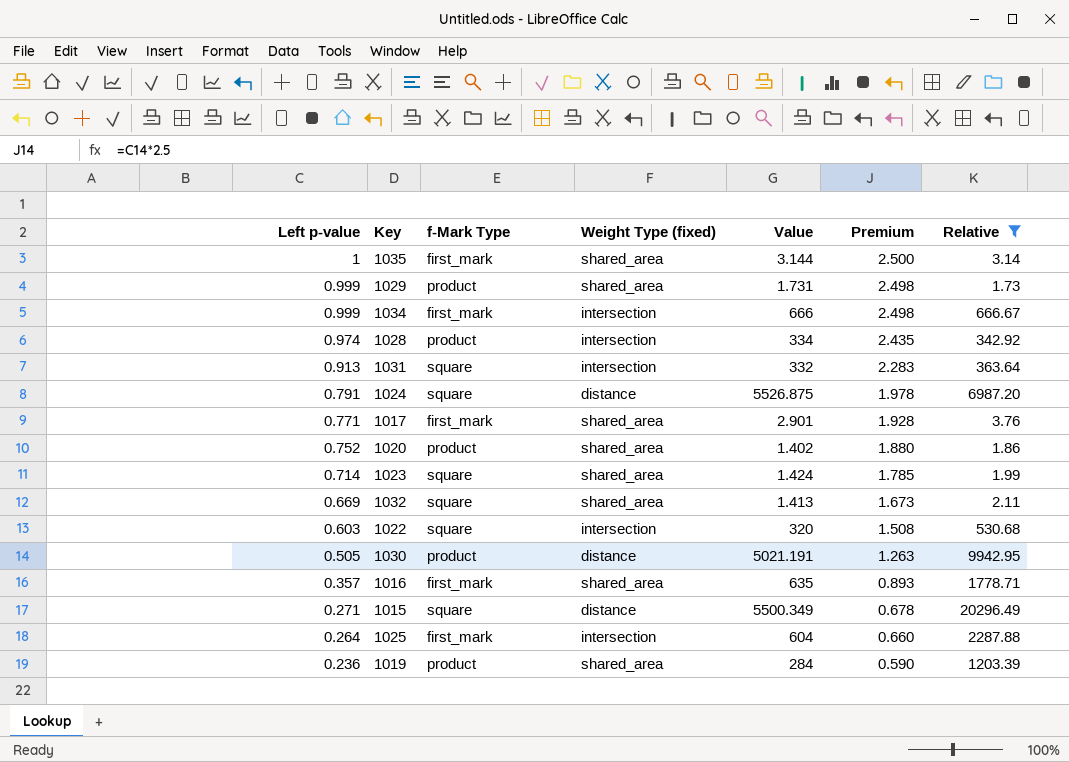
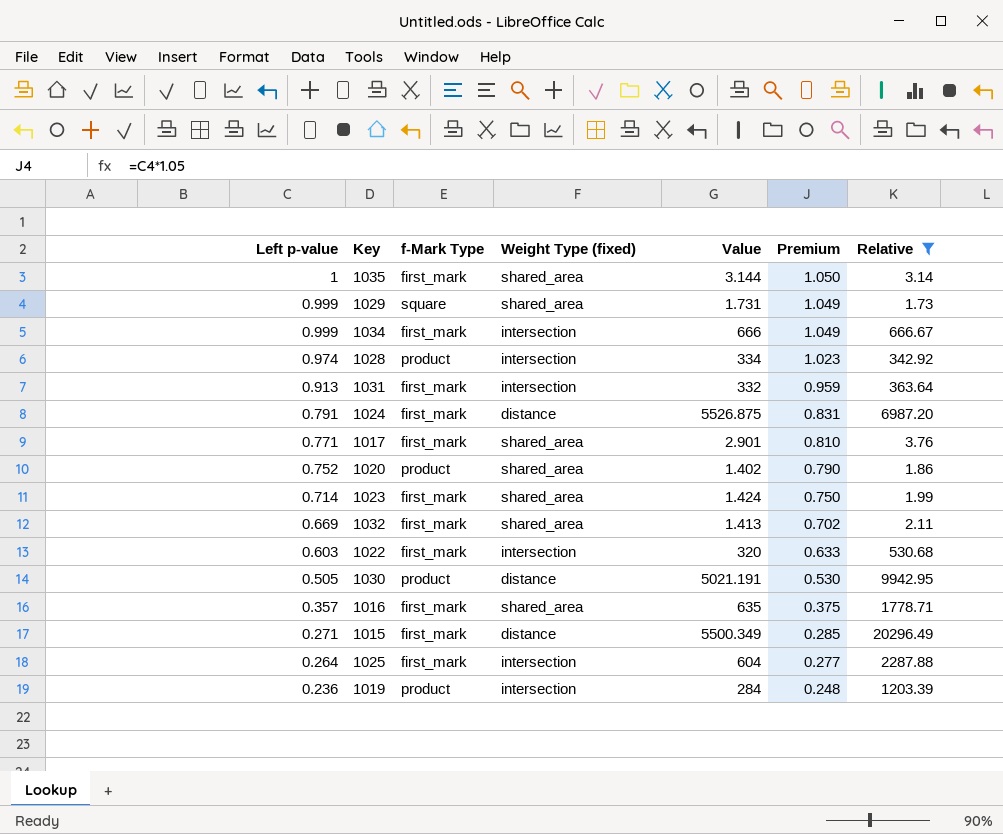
column Premium | formula: [Left p-value] * 2.5 -> [Left p-value] * 1.05
1029 | f-Mark Type: product -> square
1031 | f-Mark Type: square -> first_mark
1024 | f-Mark Type: square -> first_mark
1023 | f-Mark Type: square -> first_mark
1032 | f-Mark Type: square -> first_mark
1022 | f-Mark Type: square -> first_mark
1015 | f-Mark Type: square -> first_mark
1019 | Weight Type (fixed): shared_area -> intersection

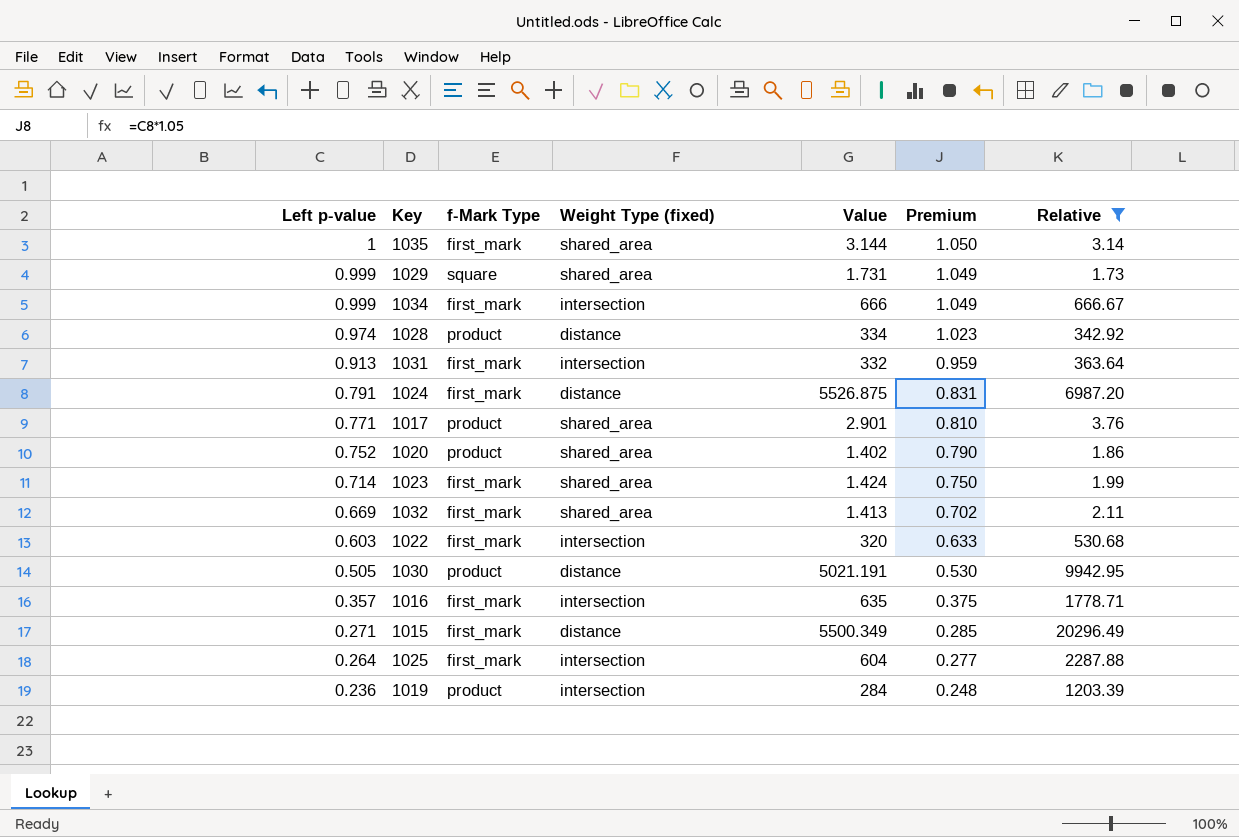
1028 | Weight Type (fixed): intersection -> distance
1017 | f-Mark Type: first_mark -> product
1016 | Weight Type (fixed): shared_area -> intersection

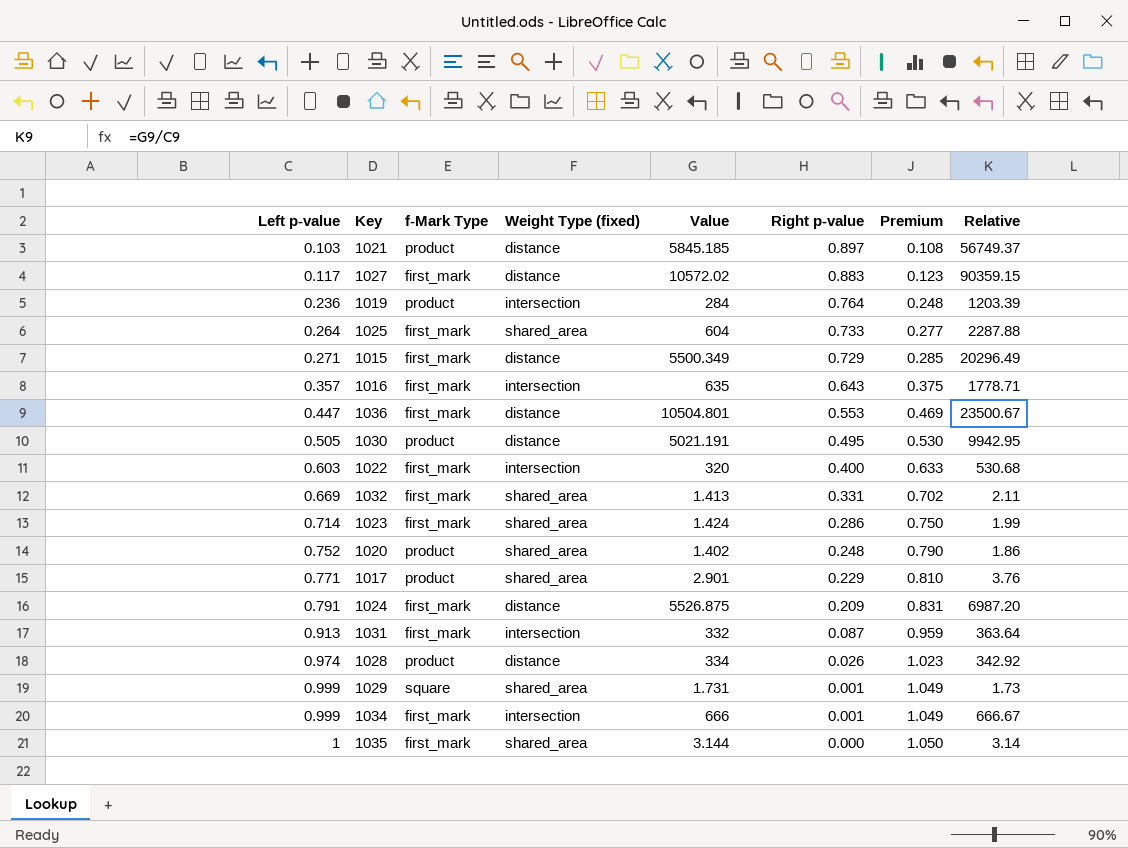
filter: Relative <= 20296.49 -> none
row order: Left p-value descending -> Left p-value ascending
column Right p-value | position: none -> 6
1025 | Weight Type (fixed): intersection -> shared_area

